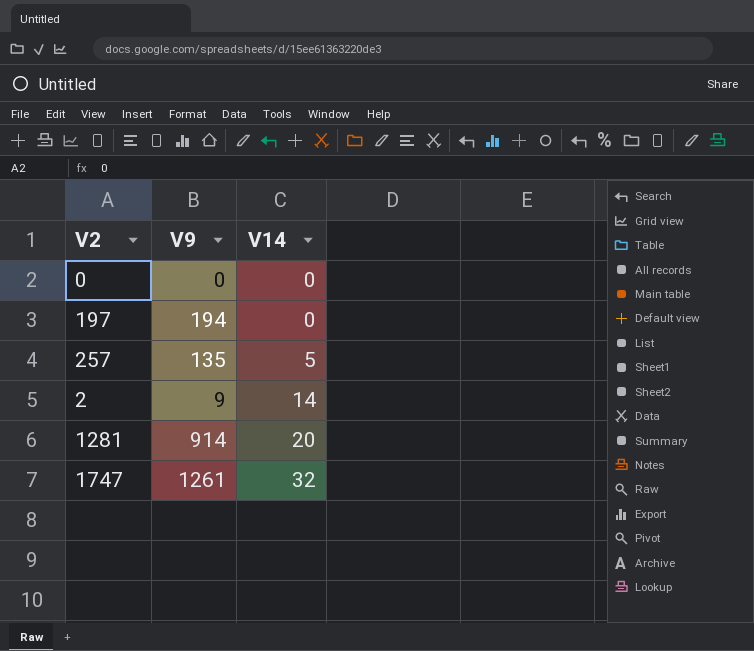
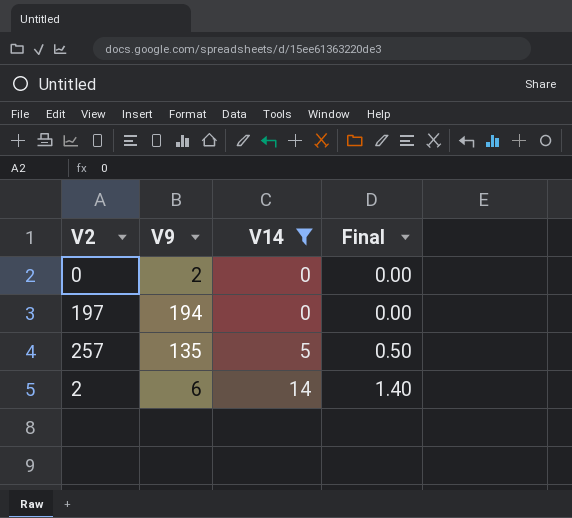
filter: none -> V14 <= 14
column Final | formula: none -> [V14] * 0.1
0 | V9: 0 -> 2
2 | V9: 9 -> 6

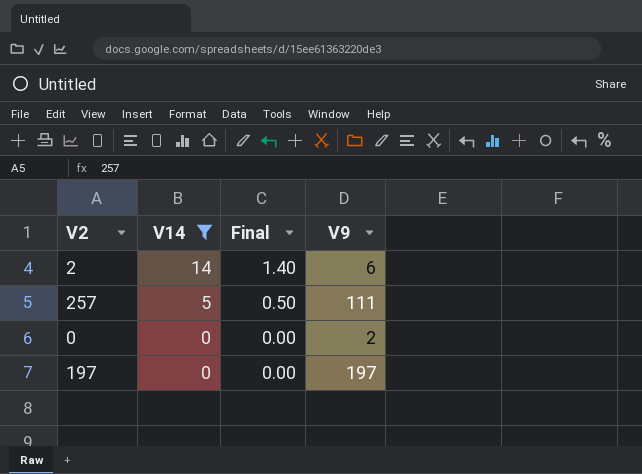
row order: V14 ascending -> V14 descending
column V9 | position: 2 -> 4
257 | V9: 135 -> 111
197 | V9: 194 -> 197

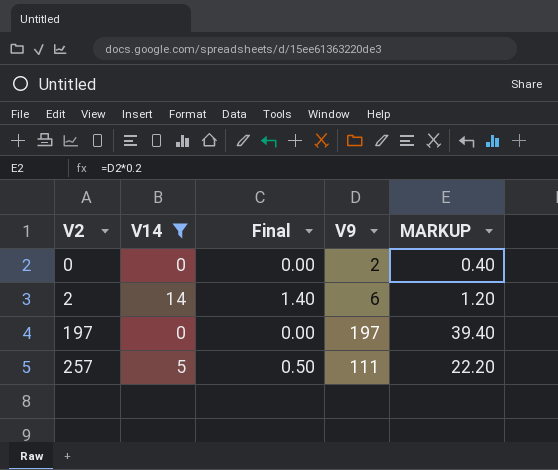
row order: V14 descending -> V2 ascending
column MARKUP | formula: none -> [V9] * 0.2

